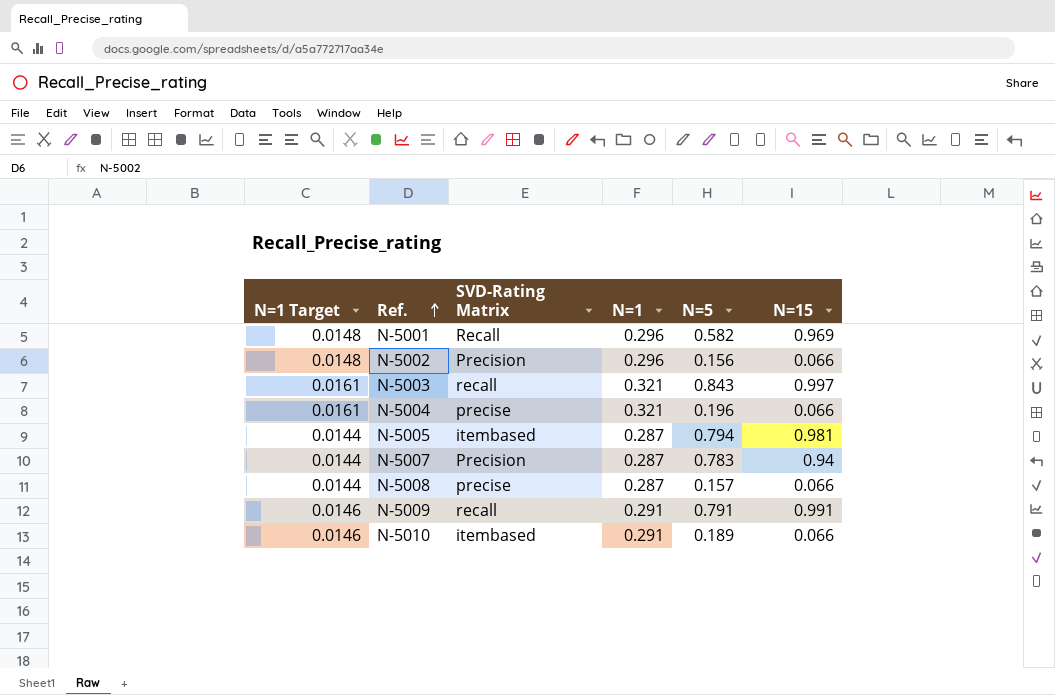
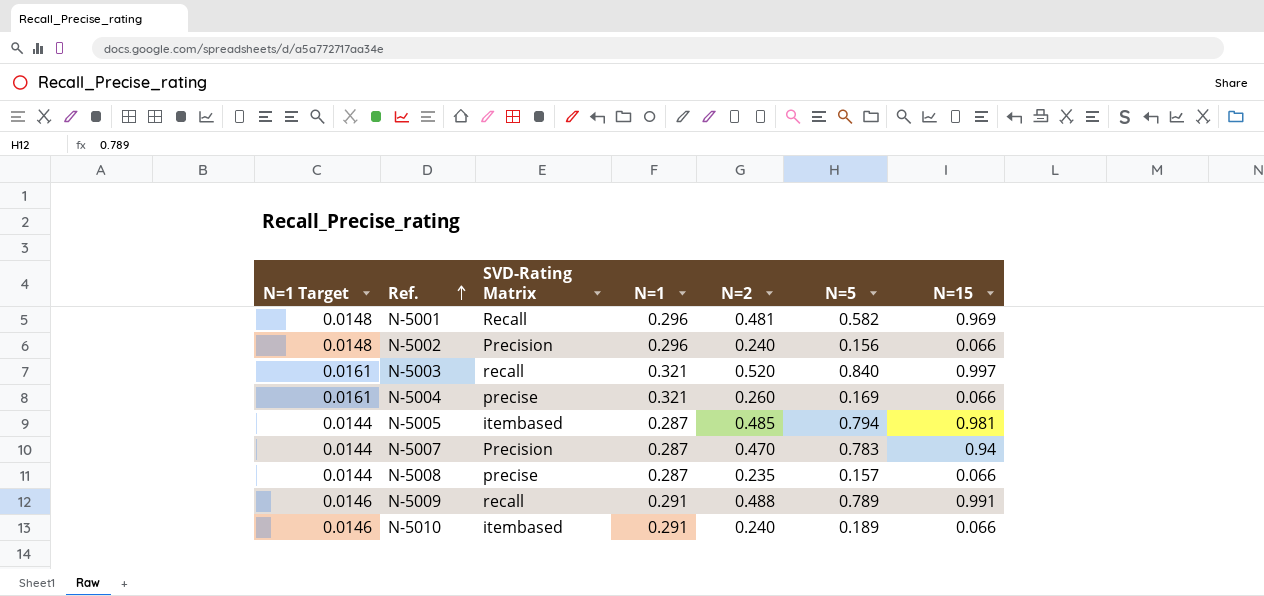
column N=2 | position: none -> 5
N-5003 | N=5: 0.843 -> 0.840
N-5004 | N=5: 0.196 -> 0.169
N-5009 | N=5: 0.791 -> 0.789

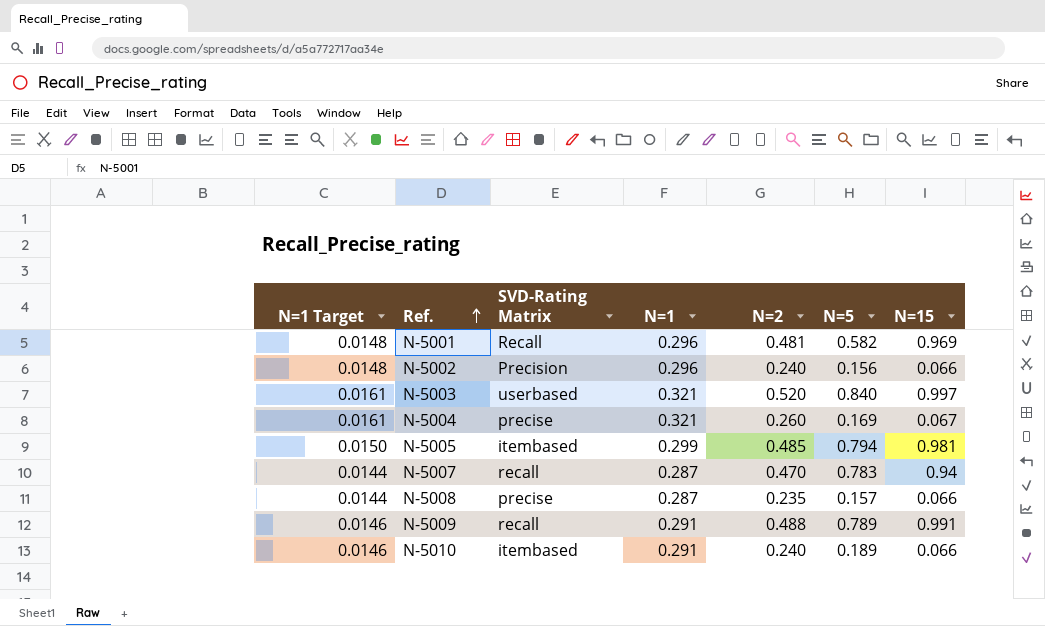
N-5003 | SVD-Rating Matrix: recall -> userbased
N-5004 | N=15: 0.066 -> 0.067
N-5005 | N=1 Target: 0.0144 -> 0.0150
N-5005 | N=1: 0.287 -> 0.299
N-5007 | SVD-Rating Matrix: Precision -> recall

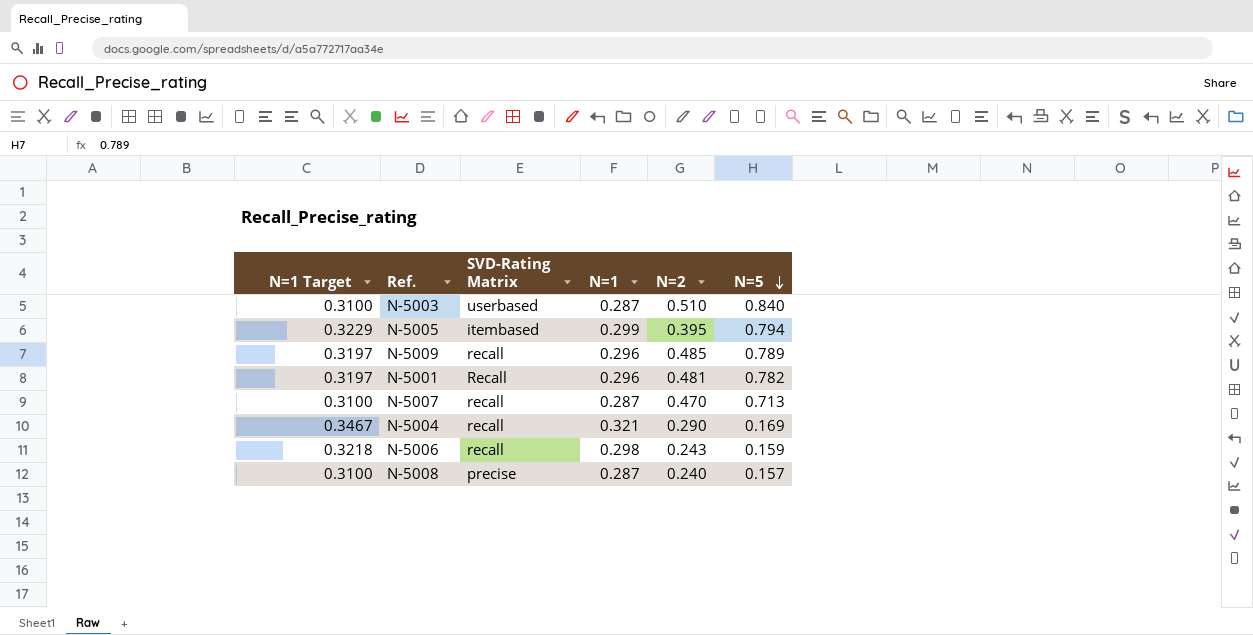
row order: Ref. ascending -> N=5 descending
column N=15 | position: 7 -> none
column N=1 Target | formula: [N=1] * 0.05 -> [N=1] * 1.08
row N-5002: 0.0148 | Precision | 0.296 | 0.240 | 0.156 | 0.066 -> none
row N-5010: 0.0146 | itembased | 0.291 | 0.240 | 0.189 | 0.066 -> none
N-5003 | N=1: 0.321 -> 0.287
N-5003 | N=2: 0.520 -> 0.510
N-5005 | N=2: 0.485 -> 0.395
N-5009 | N=1: 0.291 -> 0.296
N-5009 | N=2: 0.488 -> 0.485
N-5001 | N=5: 0.582 -> 0.782
N-5007 | N=5: 0.783 -> 0.713
N-5004 | SVD-Rating Matrix: precise -> recall
N-5004 | N=2: 0.260 -> 0.290
row N-5006: none -> 0.3218 | recall | 0.298 | 0.243 | 0.159
N-5008 | N=2: 0.235 -> 0.240

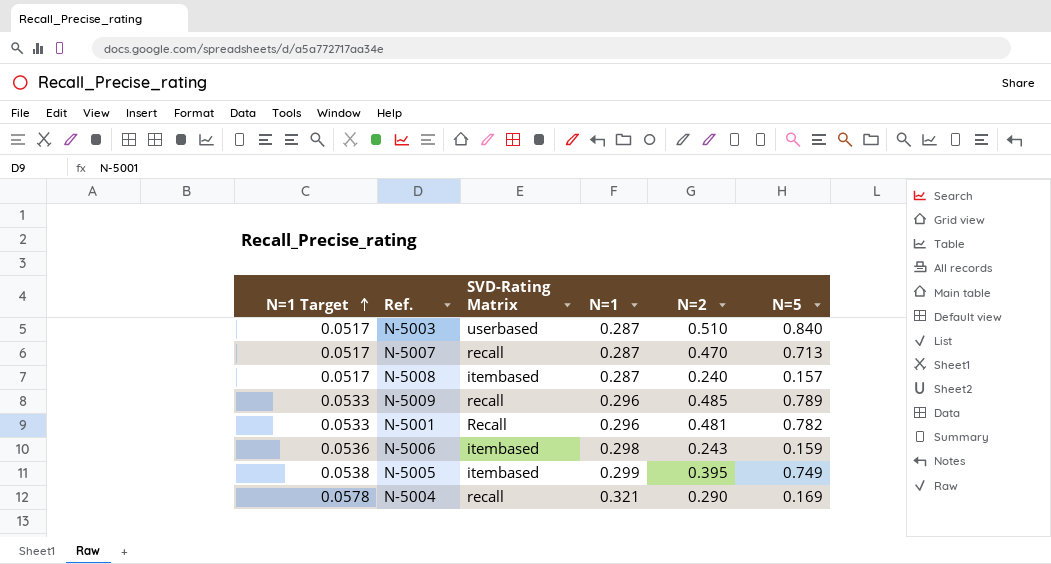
row order: N=5 descending -> N=1 Target ascending
column N=1 Target | formula: [N=1] * 1.08 -> [N=1] * 0.18
N-5008 | SVD-Rating Matrix: precise -> itembased
N-5006 | SVD-Rating Matrix: recall -> itembased
N-5005 | N=5: 0.794 -> 0.749

